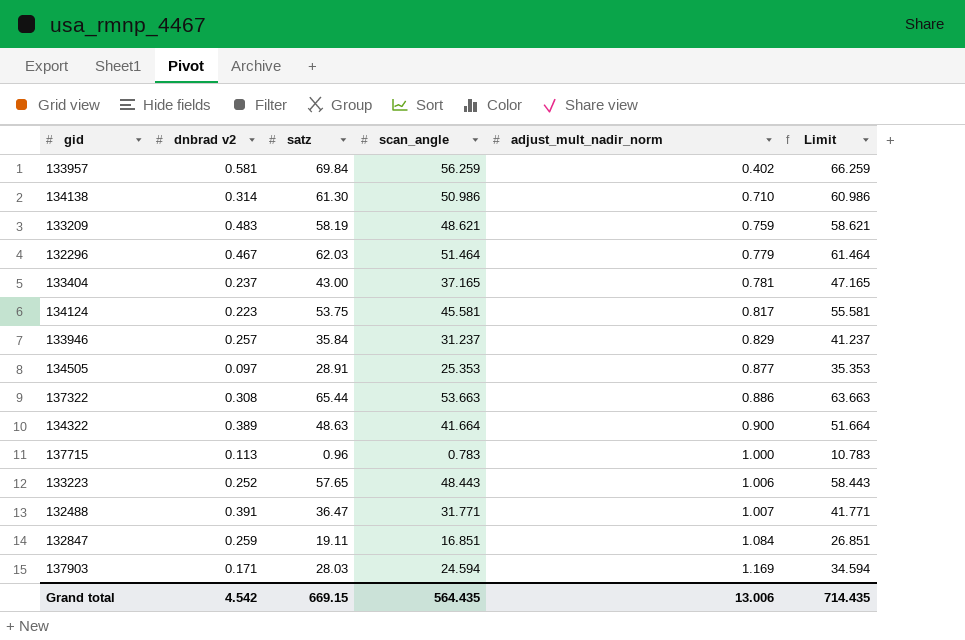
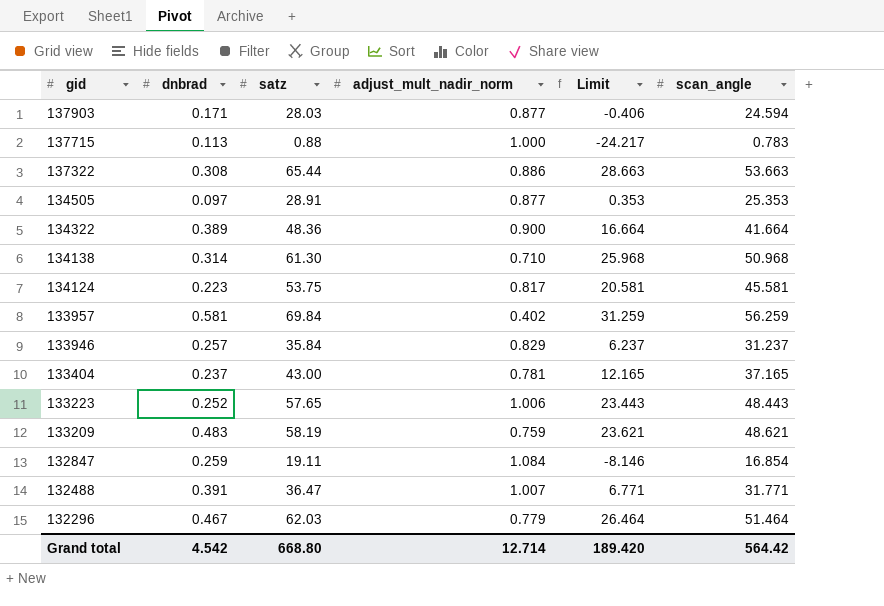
row order: adjust_mult_nadir_norm ascending -> gid descending
column name: dnbrad v2 -> dnbrad
column Limit | formula: [scan_angle] + 10 -> [scan_angle] - 25
column scan_angle | position: 4 -> 6
137903 | adjust_mult_nadir_norm: 1.169 -> 0.877
137715 | satz: 0.96 -> 0.88
134322 | satz: 48.63 -> 48.36
134138 | scan_angle: 50.986 -> 50.968
132847 | scan_angle: 16.851 -> 16.854
Grand total | satz: 669.15 -> 668.80
Grand total | adjust_mult_nadir_norm: 13.006 -> 12.714
Grand total | Limit: 714.435 -> 189.420
Grand total | scan_angle: 564.435 -> 564.42

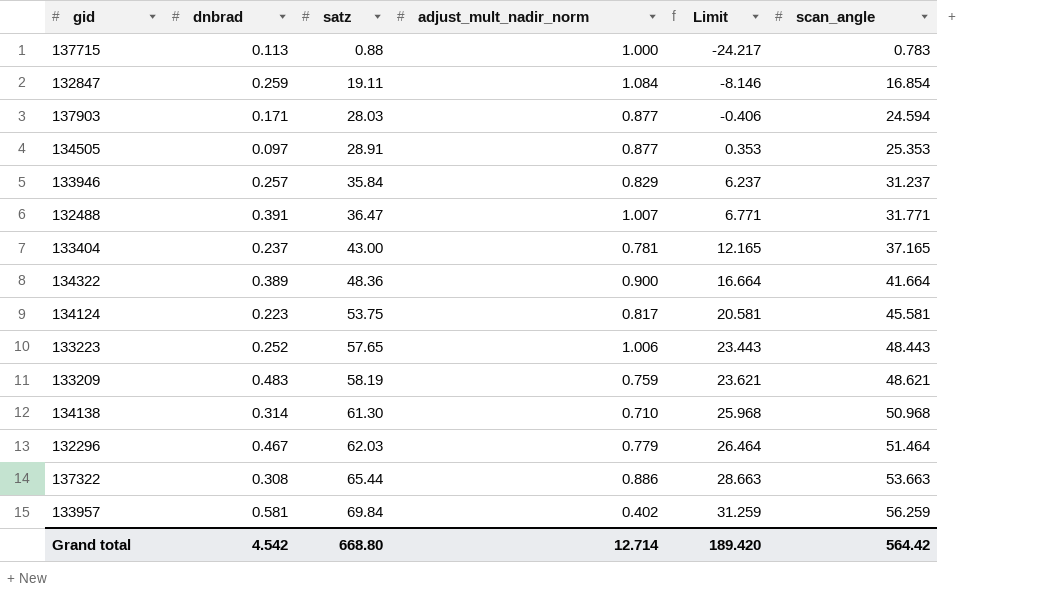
row order: gid descending -> satz ascending

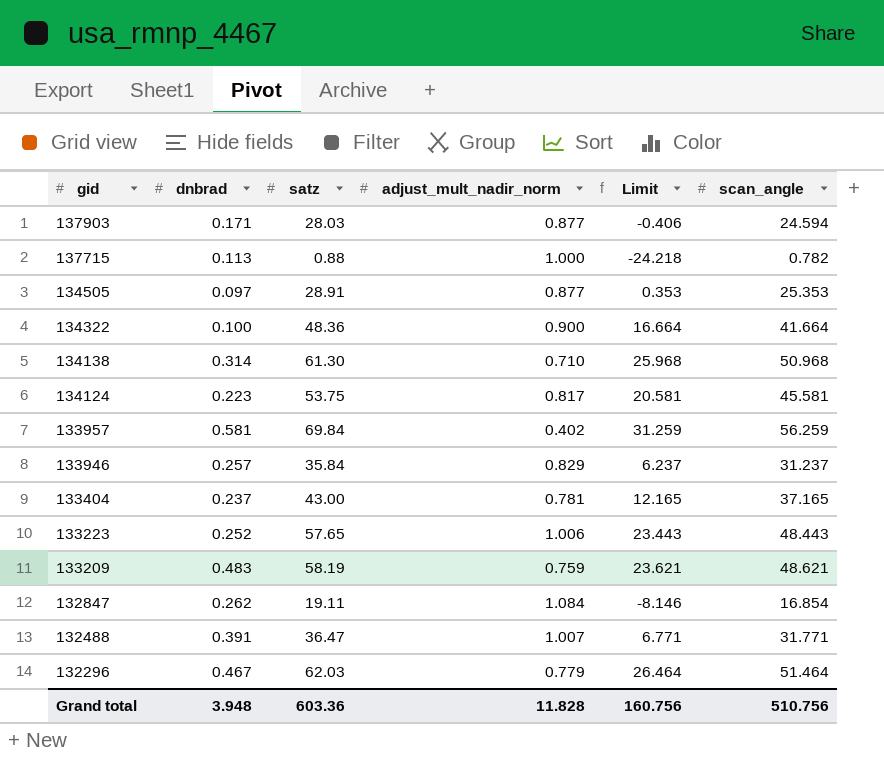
row order: satz ascending -> gid descending
row 137322: 0.308 | 65.44 | 0.886 | 28.663 | 53.663 -> none
137715 | Limit: -24.217 -> -24.218
137715 | scan_angle: 0.783 -> 0.782
134322 | dnbrad: 0.389 -> 0.100
132847 | dnbrad: 0.259 -> 0.262
Grand total | dnbrad: 4.542 -> 3.948
Grand total | satz: 668.80 -> 603.36
Grand total | adjust_mult_nadir_norm: 12.714 -> 11.828
Grand total | Limit: 189.420 -> 160.756
Grand total | scan_angle: 564.42 -> 510.756

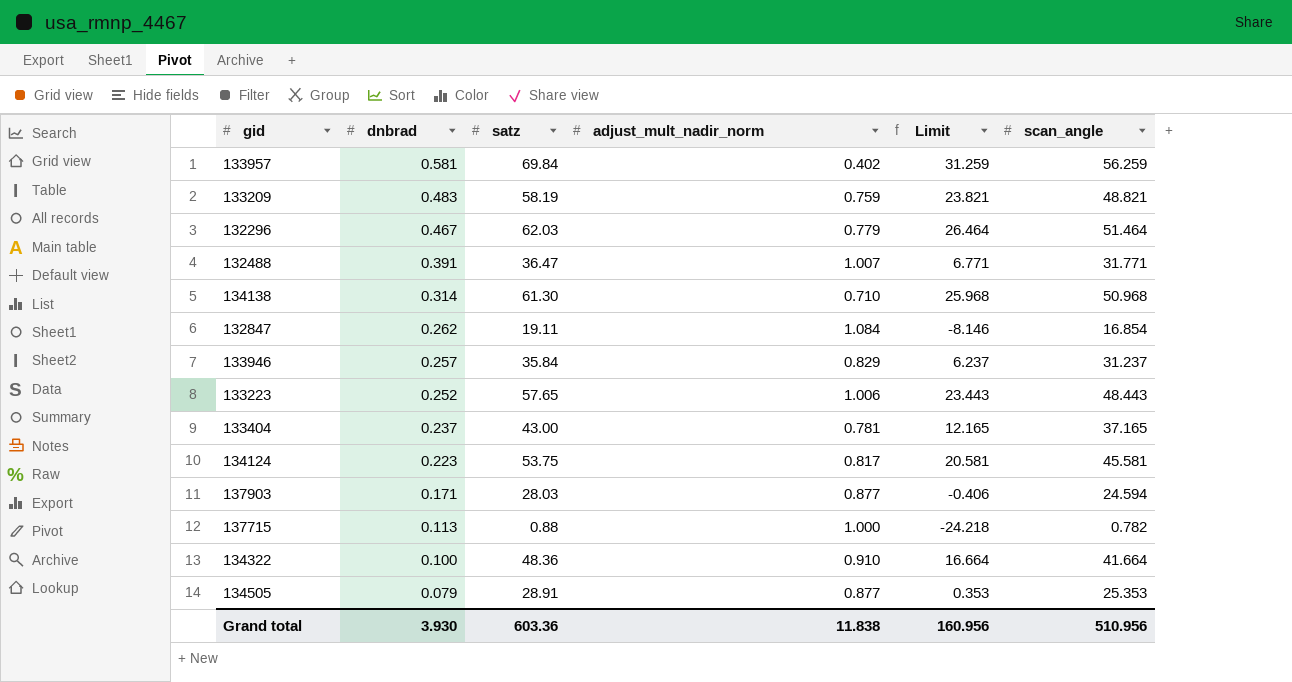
row order: gid descending -> dnbrad descending
133209 | Limit: 23.621 -> 23.821
133209 | scan_angle: 48.621 -> 48.821
134322 | adjust_mult_nadir_norm: 0.900 -> 0.910
134505 | dnbrad: 0.097 -> 0.079
Grand total | dnbrad: 3.948 -> 3.930
Grand total | adjust_mult_nadir_norm: 11.828 -> 11.838
Grand total | Limit: 160.756 -> 160.956
Grand total | scan_angle: 510.756 -> 510.956

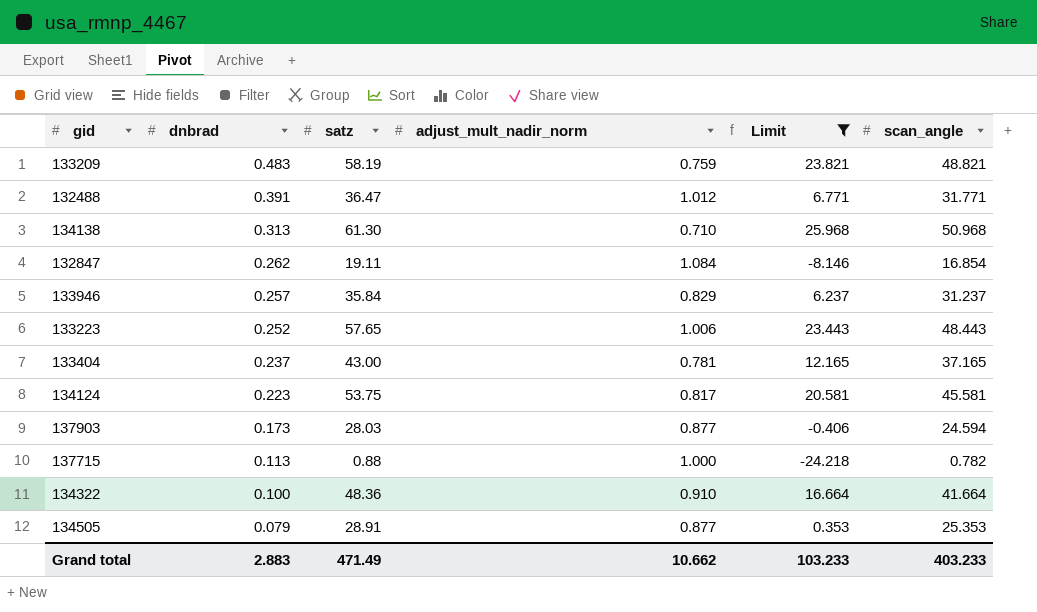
filter: none -> Limit <= 25.968
132488 | adjust_mult_nadir_norm: 1.007 -> 1.012
134138 | dnbrad: 0.314 -> 0.313
137903 | dnbrad: 0.171 -> 0.173
Grand total | dnbrad: 3.930 -> 2.883
Grand total | satz: 603.36 -> 471.49
Grand total | adjust_mult_nadir_norm: 11.838 -> 10.662
Grand total | Limit: 160.956 -> 103.233
Grand total | scan_angle: 510.956 -> 403.233

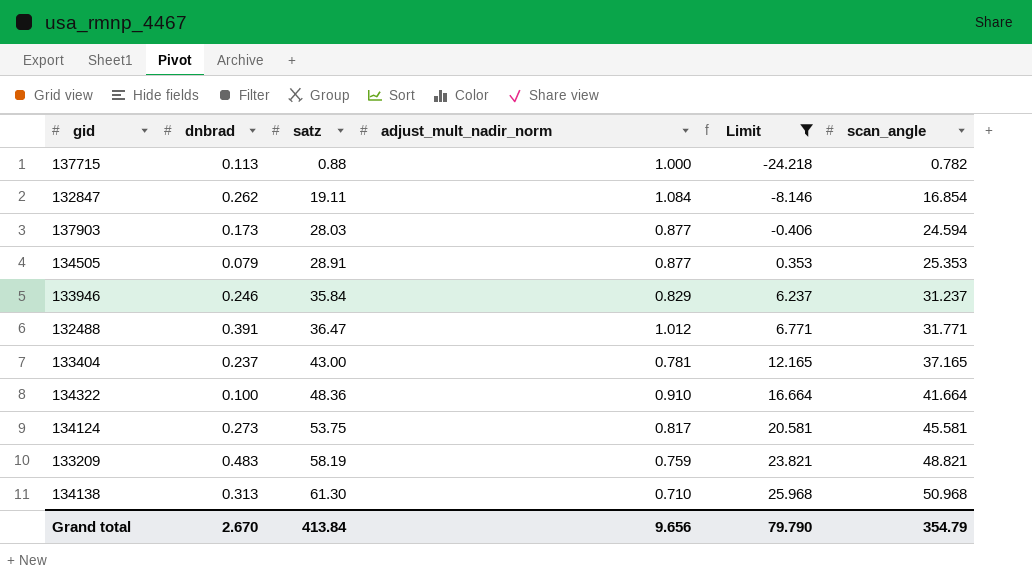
row order: dnbrad descending -> satz ascending
row 133223: 0.252 | 57.65 | 1.006 | 23.443 | 48.443 -> none
133946 | dnbrad: 0.257 -> 0.246
134124 | dnbrad: 0.223 -> 0.273
Grand total | dnbrad: 2.883 -> 2.670
Grand total | satz: 471.49 -> 413.84
Grand total | adjust_mult_nadir_norm: 10.662 -> 9.656
Grand total | Limit: 103.233 -> 79.790
Grand total | scan_angle: 403.233 -> 354.79

